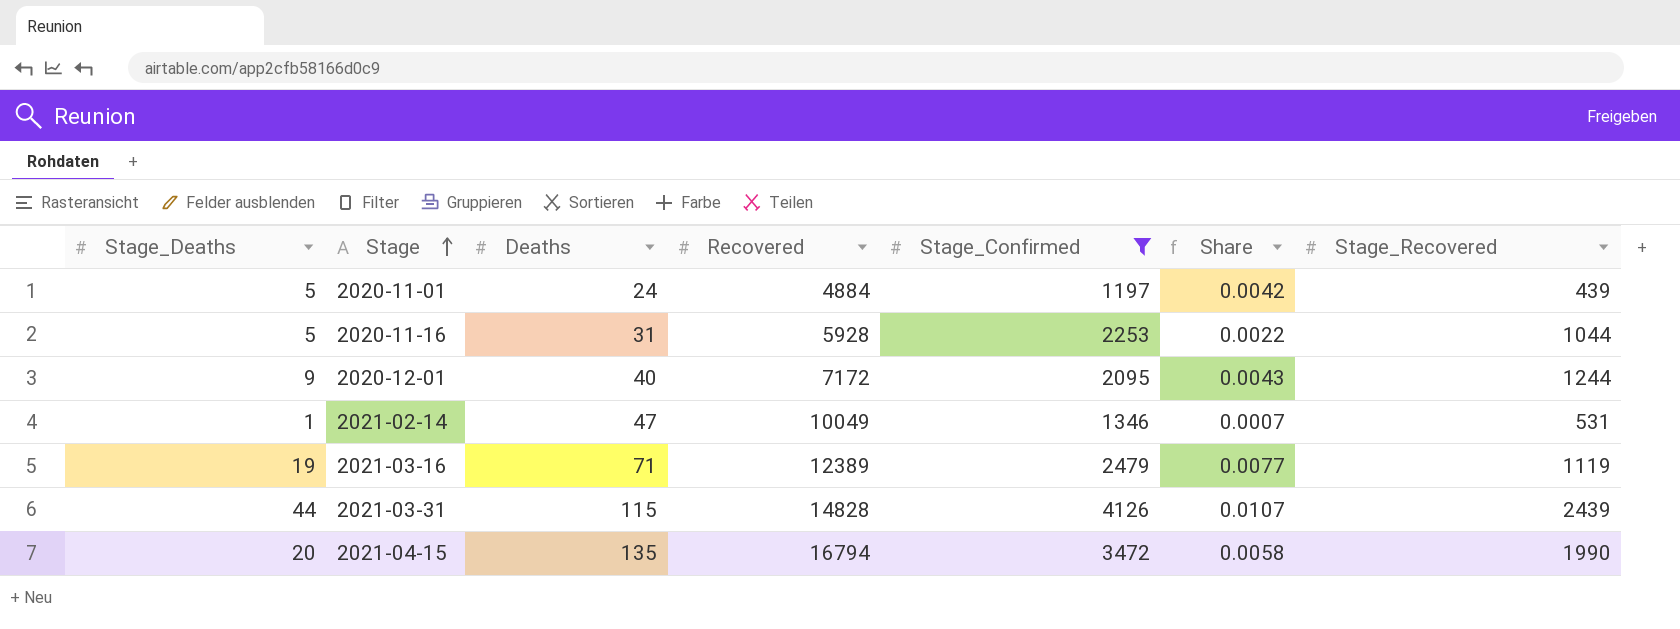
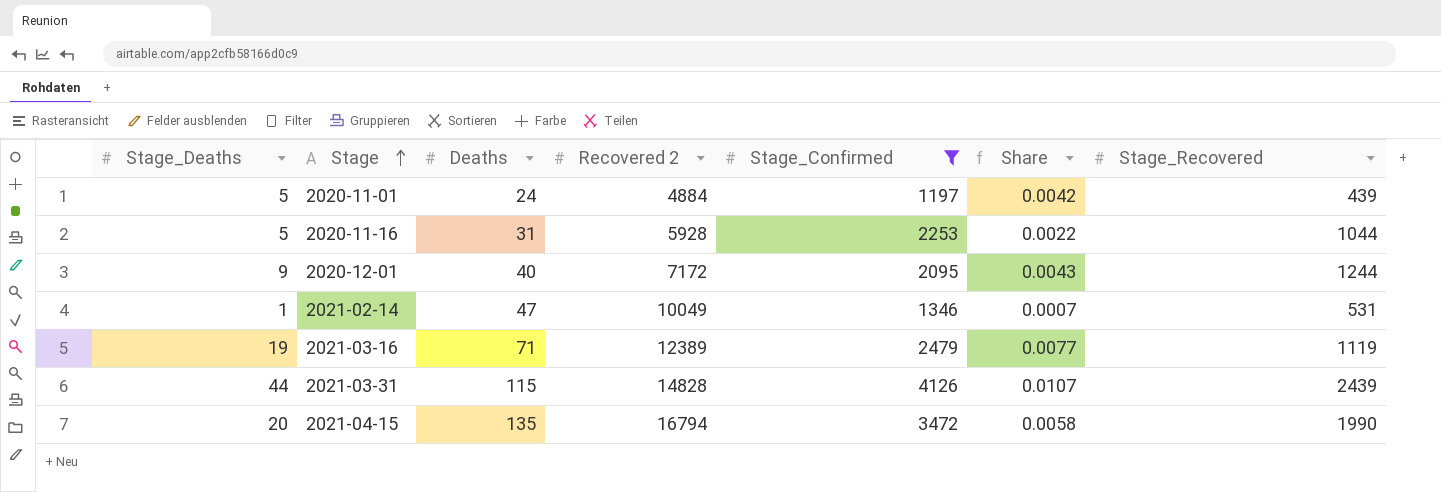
column name: Recovered -> Recovered 2

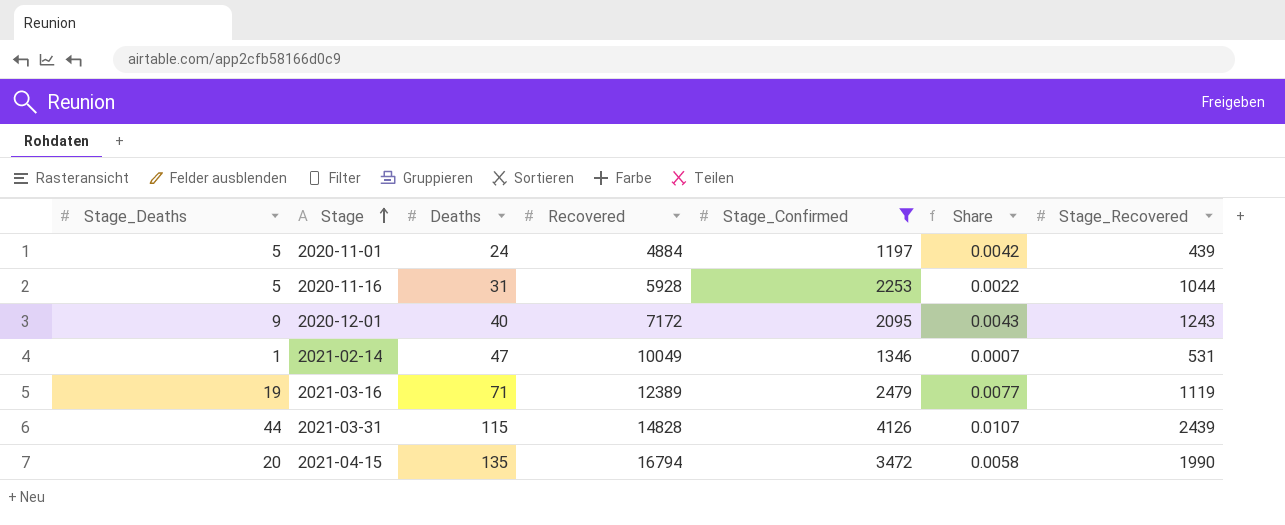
column name: Recovered 2 -> Recovered
2020-12-01 | Stage_Recovered: 1244 -> 1243

